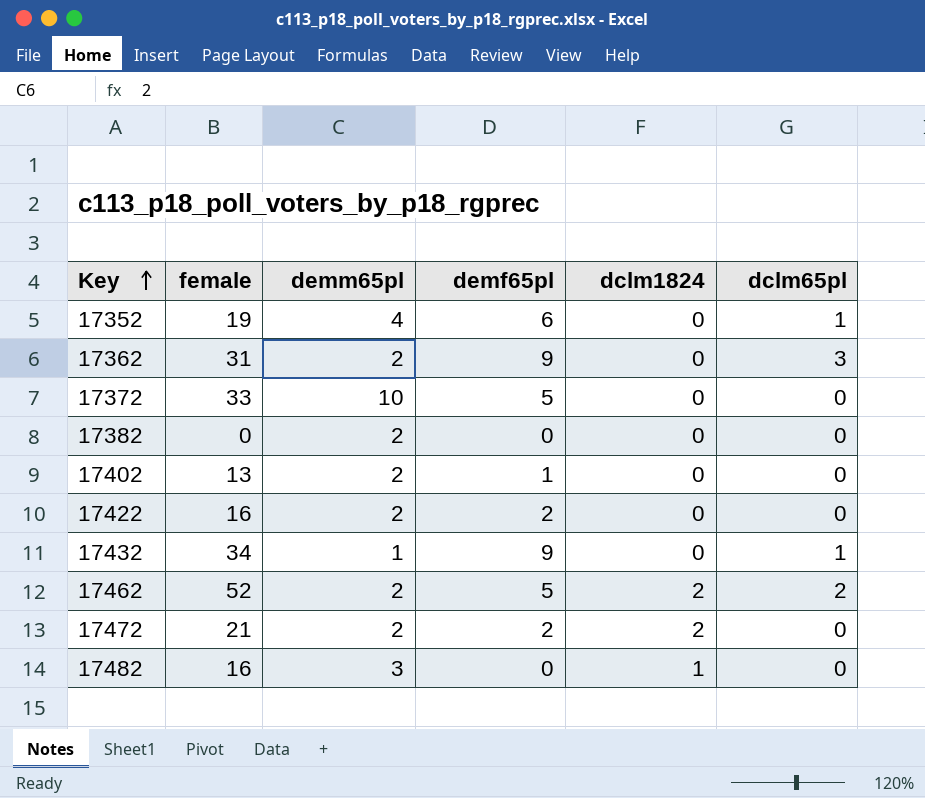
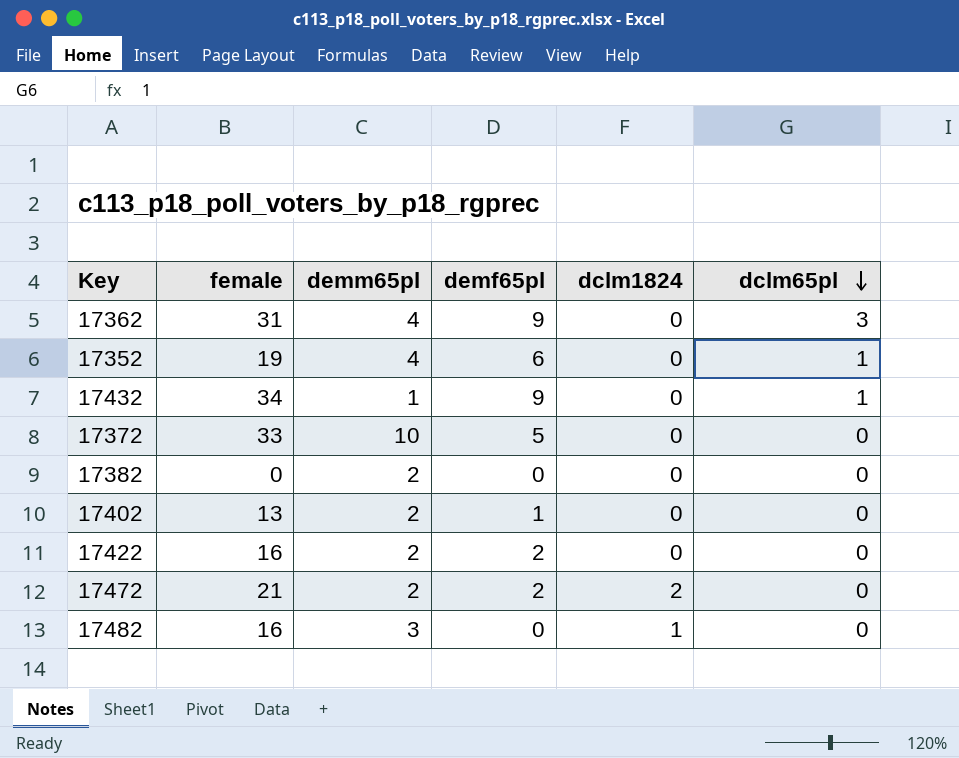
row order: Key ascending -> dclm65pl descending
row 17462: 52 | 2 | 5 | 2 | 2 -> none
17362 | demm65pl: 2 -> 4

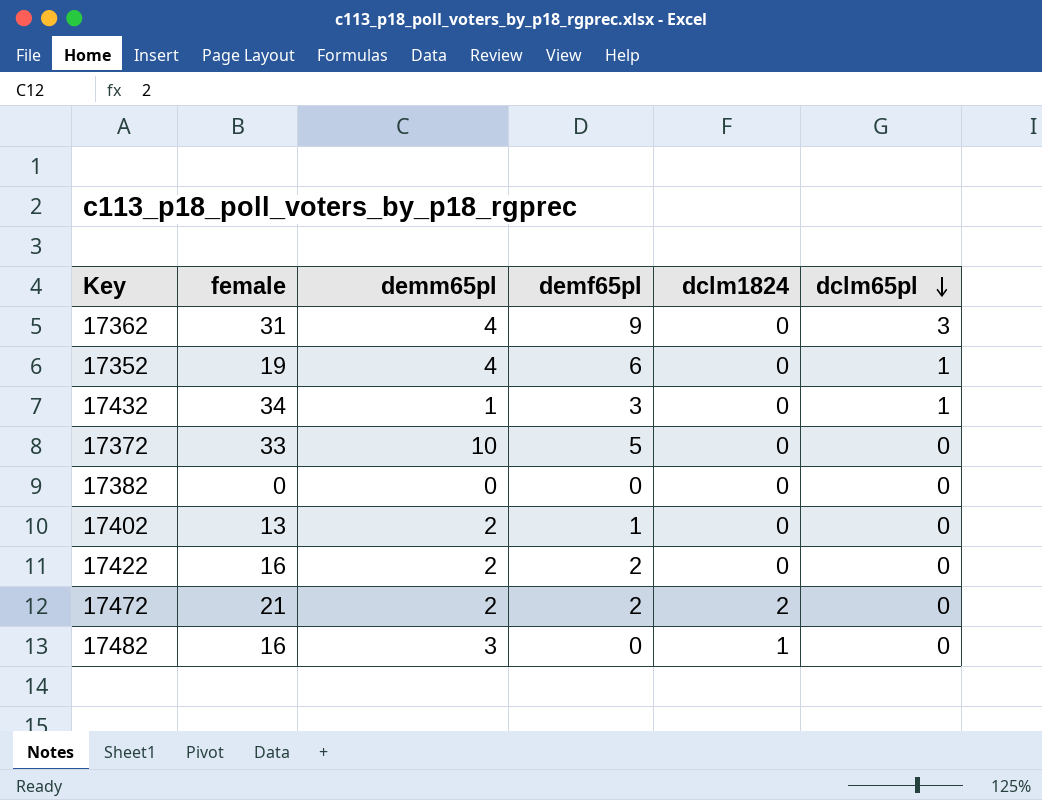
17432 | demf65pl: 9 -> 3
17382 | demm65pl: 2 -> 0

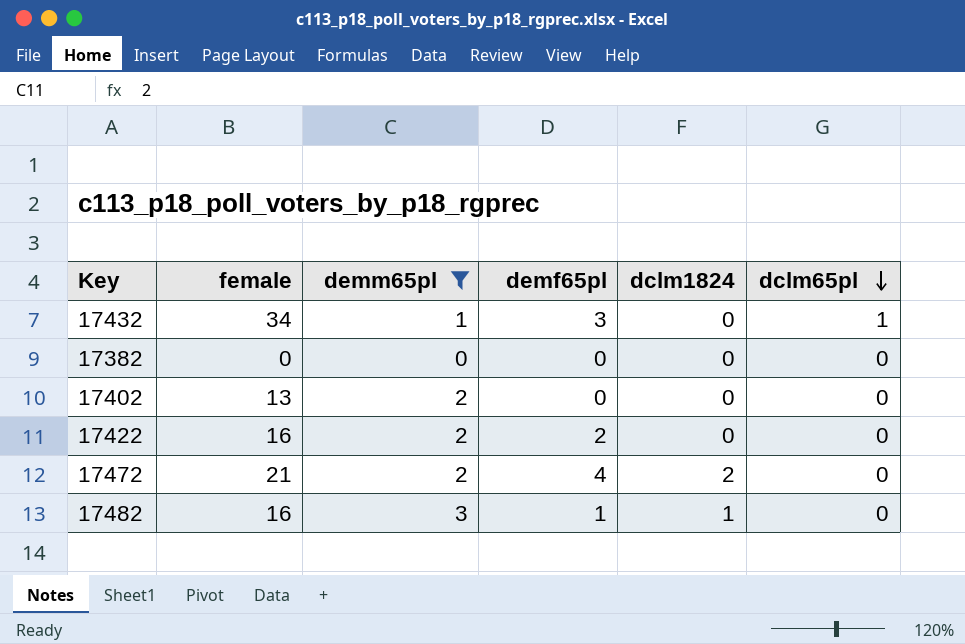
filter: none -> demm65pl <= 3
17402 | demf65pl: 1 -> 0
17472 | demf65pl: 2 -> 4
17482 | demf65pl: 0 -> 1

